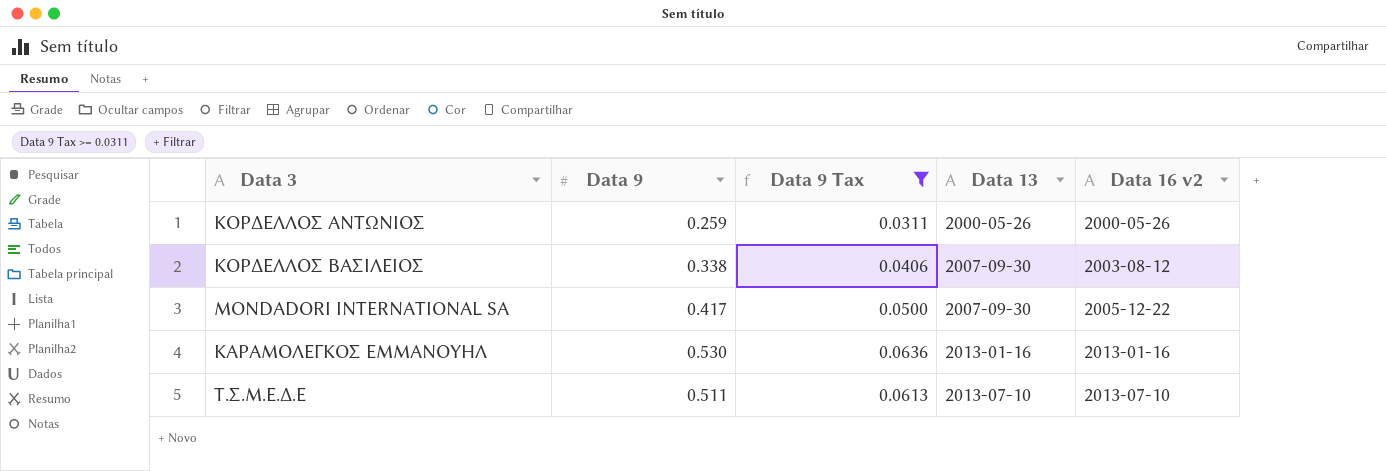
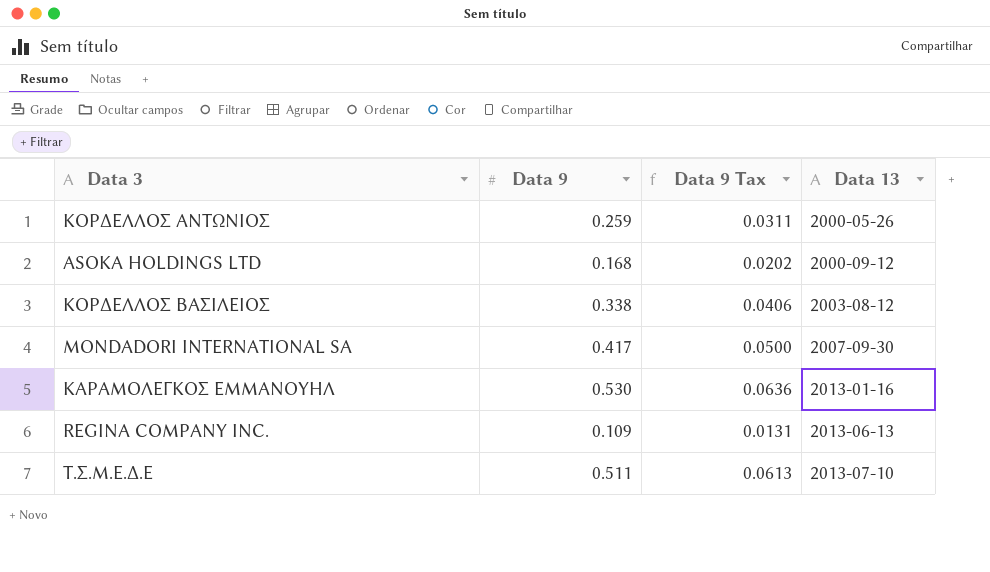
filter: Data 9 Tax >= 0.0311 -> none
column Data 16 v2 | position: 5 -> none
ΚΟΡΔΕΛΛΟΣ ΒΑΣΙΛΕΙΟΣ | Data 13: 2007-09-30 -> 2003-08-12

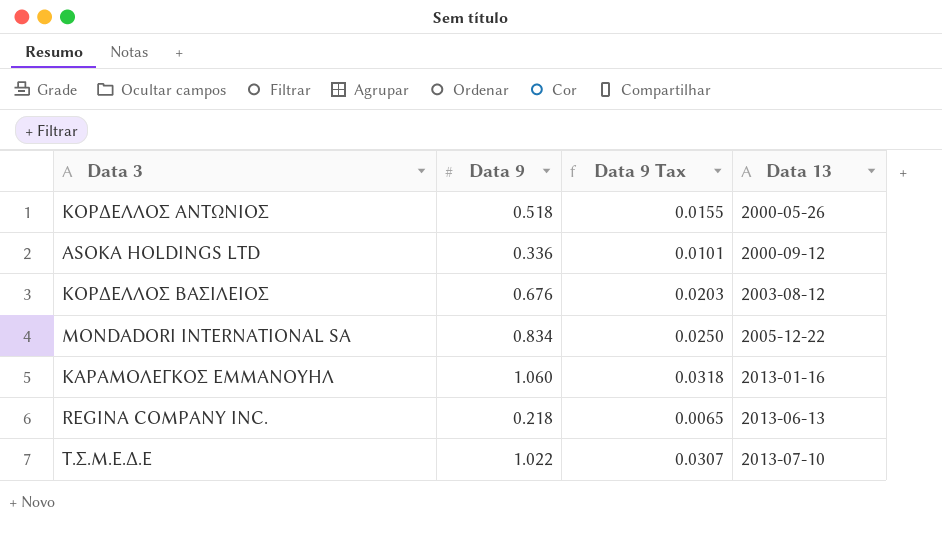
column Data 9 Tax | formula: [Data 9] * 0.12 -> [Data 9] * 0.03
ΚΟΡΔΕΛΛΟΣ ΑΝΤΩΝΙΟΣ | Data 9: 0.259 -> 0.518
ASOKA HOLDINGS LTD | Data 9: 0.168 -> 0.336
ΚΟΡΔΕΛΛΟΣ ΒΑΣΙΛΕΙΟΣ | Data 9: 0.338 -> 0.676
MΟNDADORI INTERNATIONAL SA | Data 9: 0.417 -> 0.834
MΟNDADORI INTERNATIONAL SA | Data 13: 2007-09-30 -> 2005-12-22
ΚΑΡΑΜΟΛΕΓΚΟΣ ΕΜΜΑΝΟΥΗΛ | Data 9: 0.530 -> 1.060
REGINA COMPANY INC. | Data 9: 0.109 -> 0.218
Τ.Σ.Μ.Ε.Δ.Ε | Data 9: 0.511 -> 1.022

